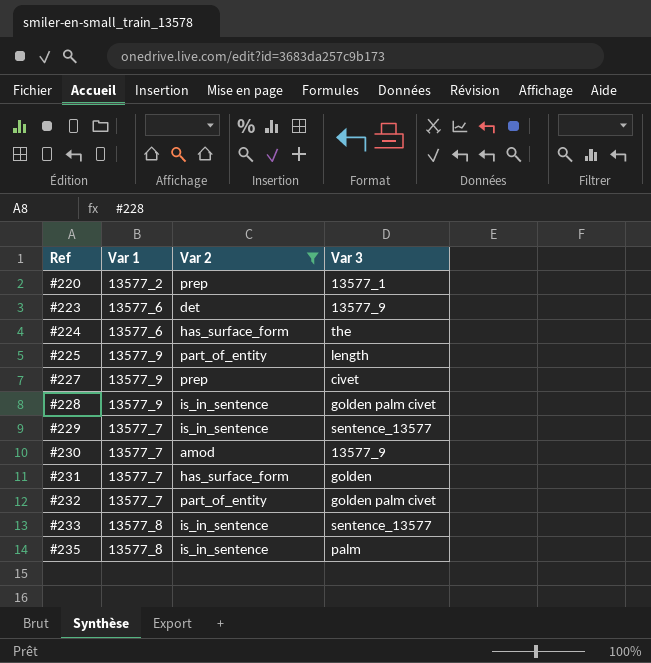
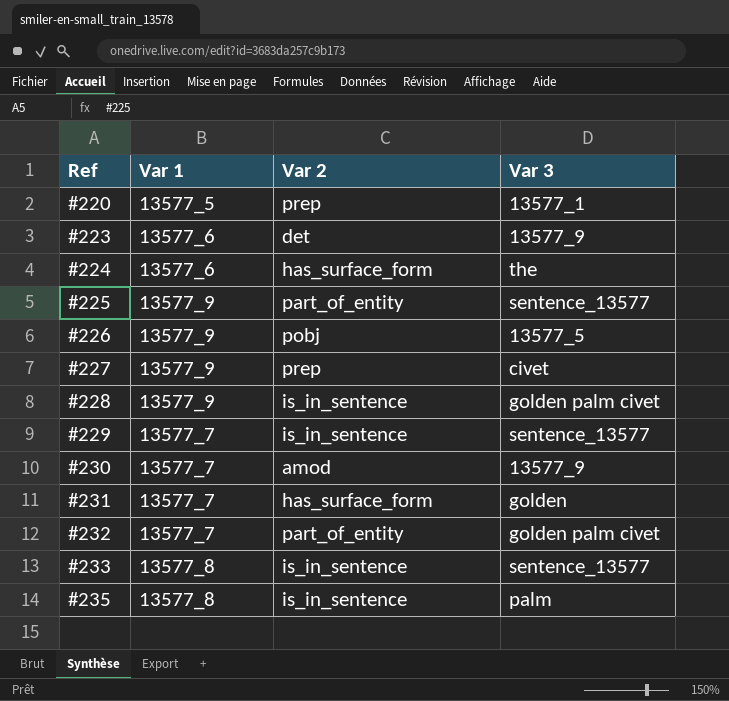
filter: Var 2 != pobj -> none
#220 | Var 1: 13577_2 -> 13577_5
#225 | Var 3: length -> sentence_13577

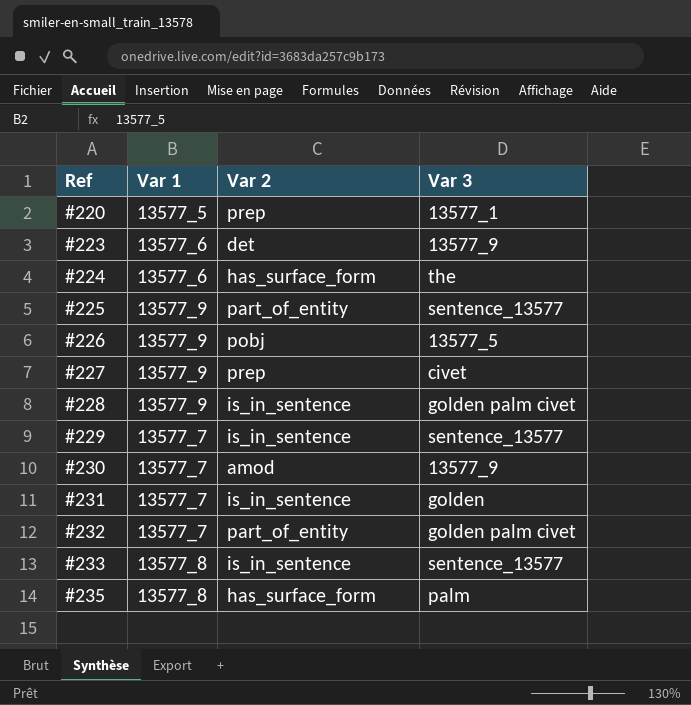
#231 | Var 2: has_surface_form -> is_in_sentence
#235 | Var 2: is_in_sentence -> has_surface_form

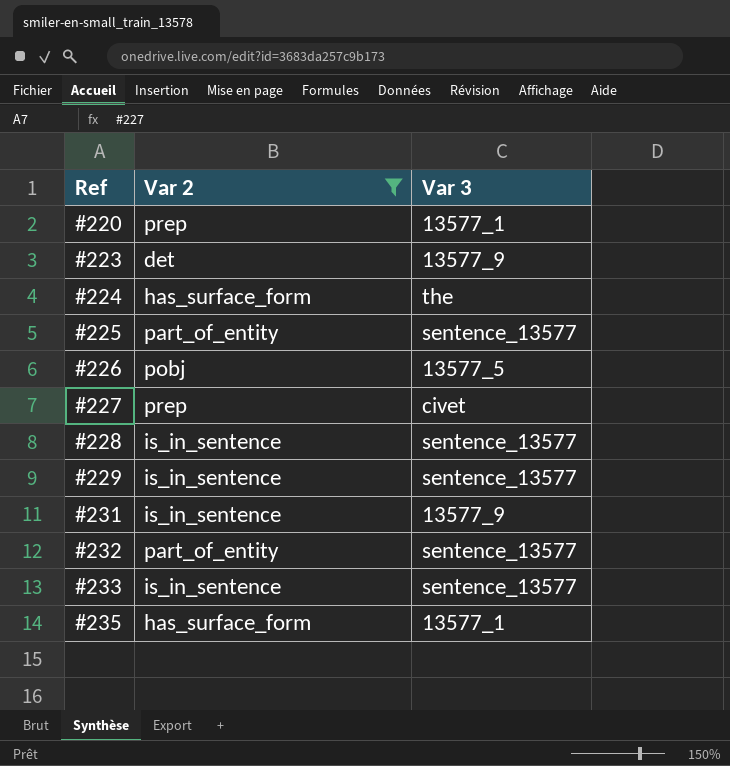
filter: none -> Var 2 != amod
column Var 1 | position: 2 -> none
#228 | Var 3: golden palm civet -> sentence_13577
#231 | Var 3: golden -> 13577_9
#232 | Var 3: golden palm civet -> sentence_13577
#235 | Var 3: palm -> 13577_1

